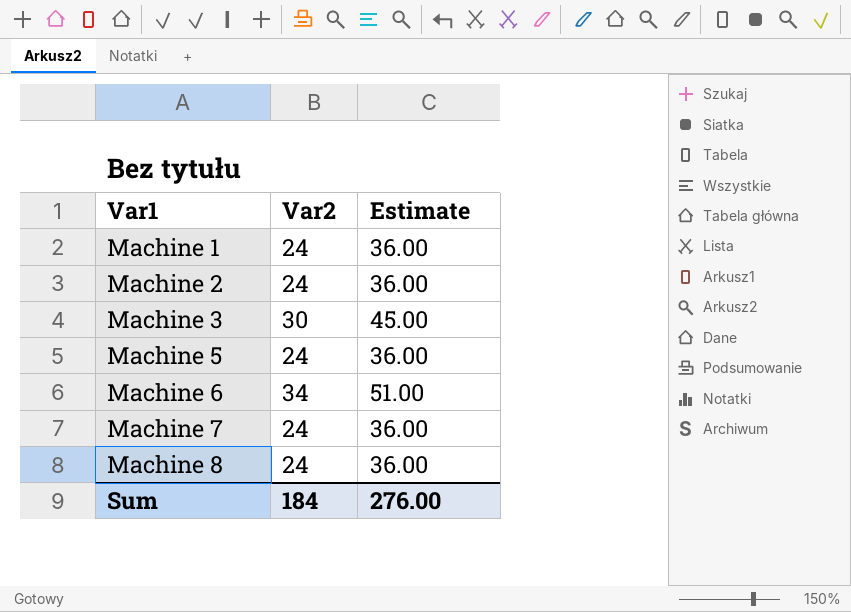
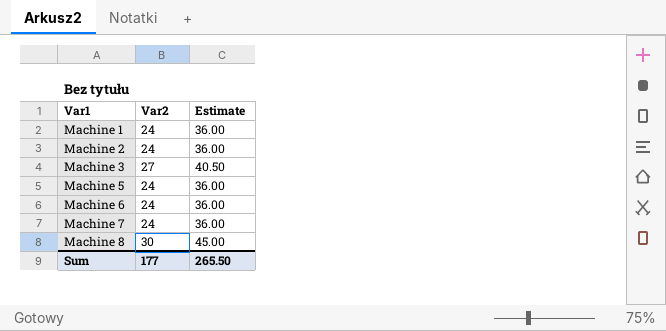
Machine 3 | Var2: 30 -> 27
Machine 3 | Estimate: 45.00 -> 40.50
Machine 6 | Var2: 34 -> 24
Machine 6 | Estimate: 51.00 -> 36.00
Machine 8 | Var2: 24 -> 30
Machine 8 | Estimate: 36.00 -> 45.00
Sum | Var2: 184 -> 177
Sum | Estimate: 276.00 -> 265.50

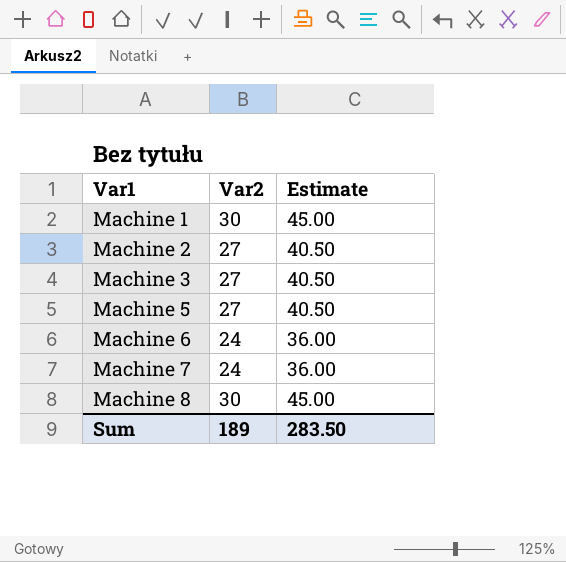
Machine 1 | Var2: 24 -> 30
Machine 1 | Estimate: 36.00 -> 45.00
Machine 2 | Var2: 24 -> 27
Machine 2 | Estimate: 36.00 -> 40.50
Machine 5 | Var2: 24 -> 27
Machine 5 | Estimate: 36.00 -> 40.50
Sum | Var2: 177 -> 189
Sum | Estimate: 265.50 -> 283.50

